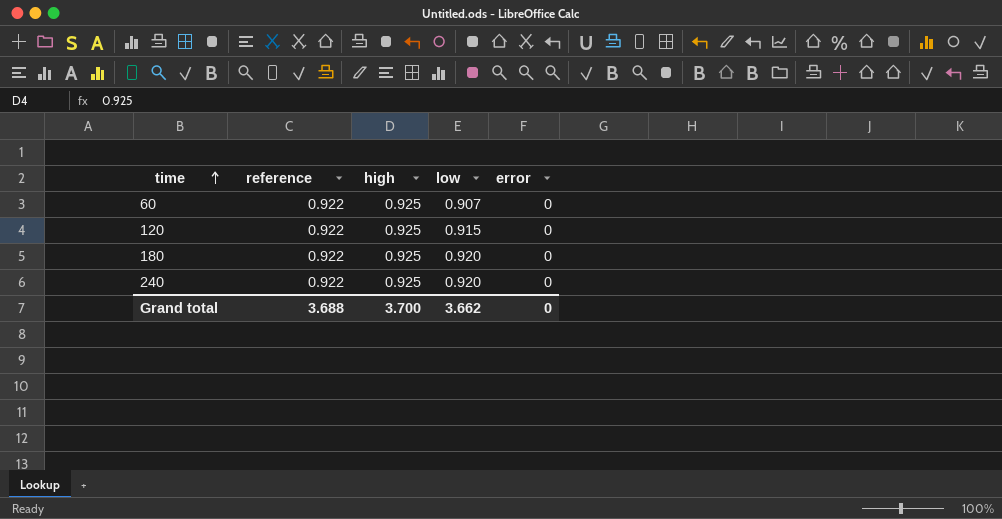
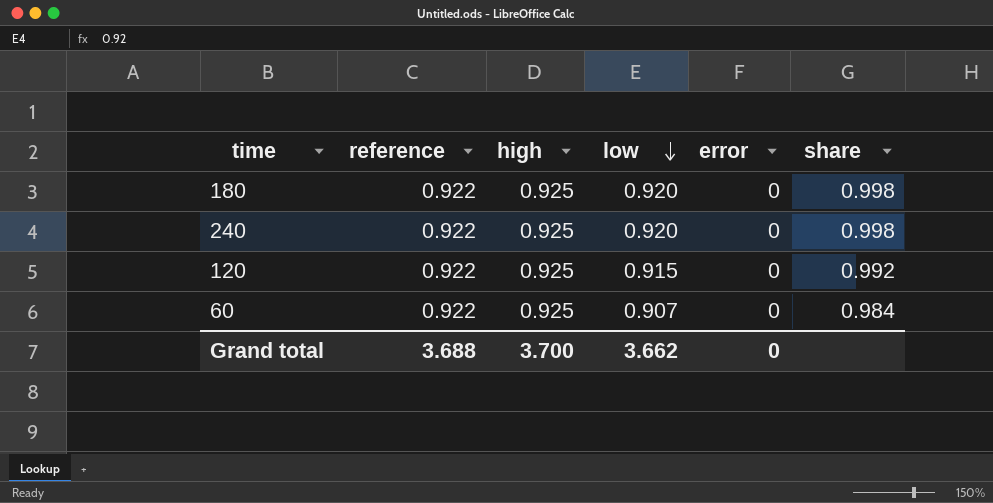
row order: time ascending -> low descending
column share | formula: none -> [low] / [reference]

